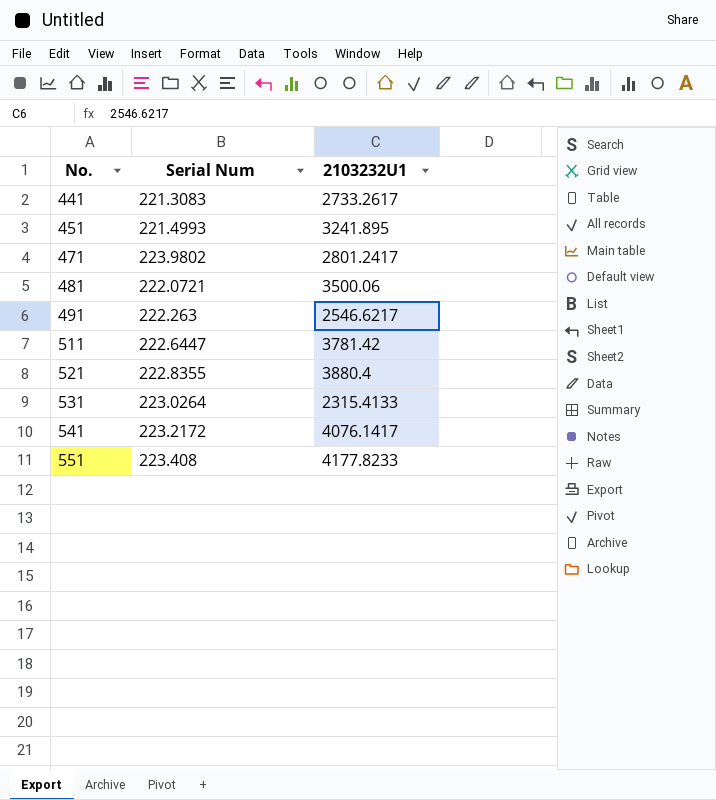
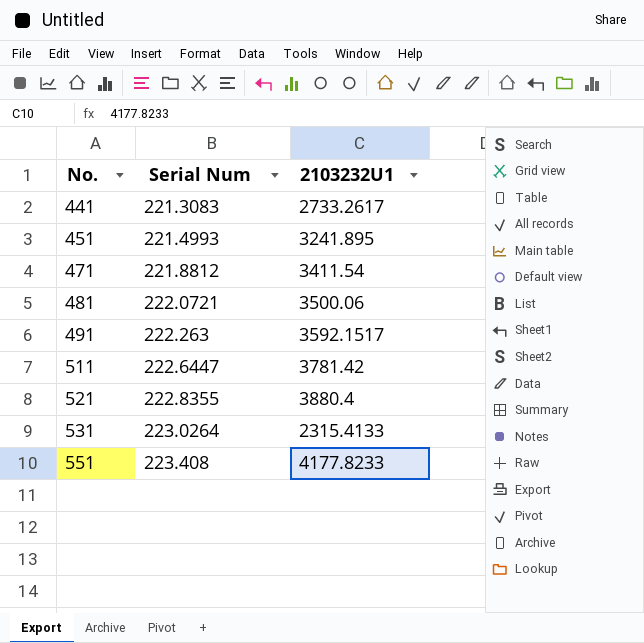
row 541: 223.2172 | 4076.1417 -> none
471 | Serial Num: 223.9802 -> 221.8812
471 | 2103232U1: 2801.2417 -> 3411.54
491 | 2103232U1: 2546.6217 -> 3592.1517

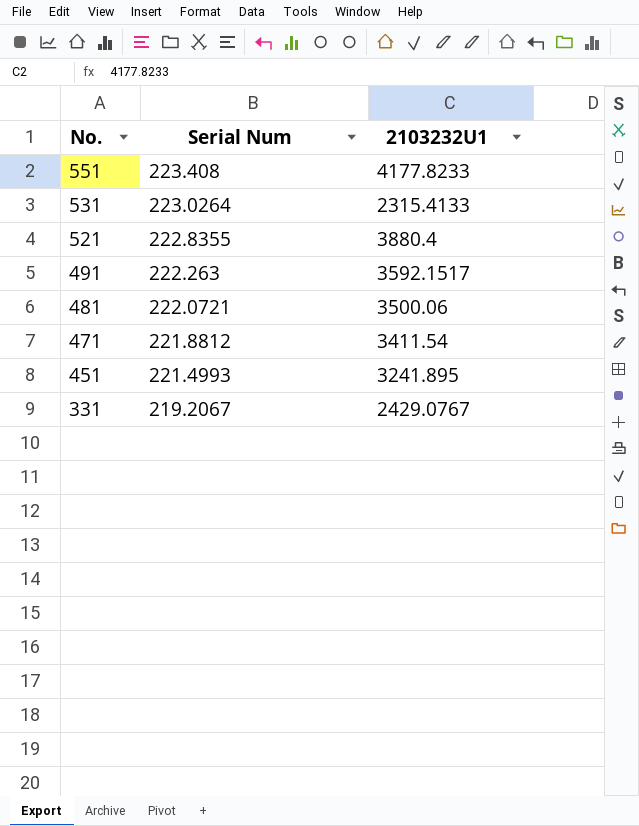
row order: No. ascending -> No. descending
row 441: 221.3083 | 2733.2617 -> none
row 511: 222.6447 | 3781.42 -> none
row 331: none -> 219.2067 | 2429.0767

